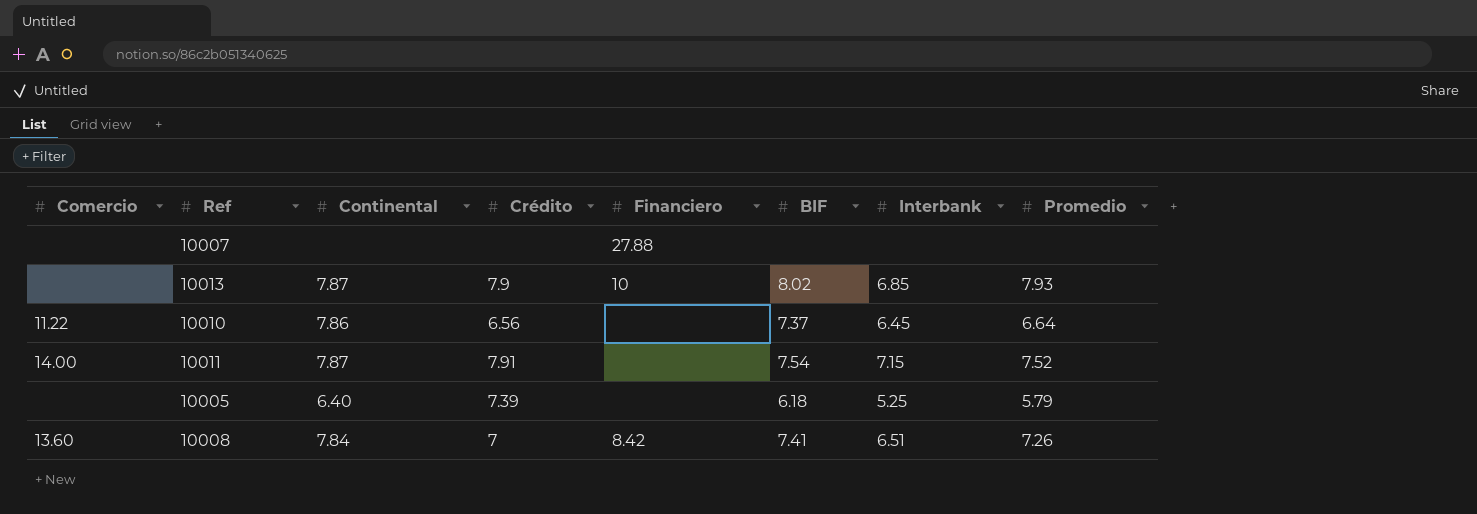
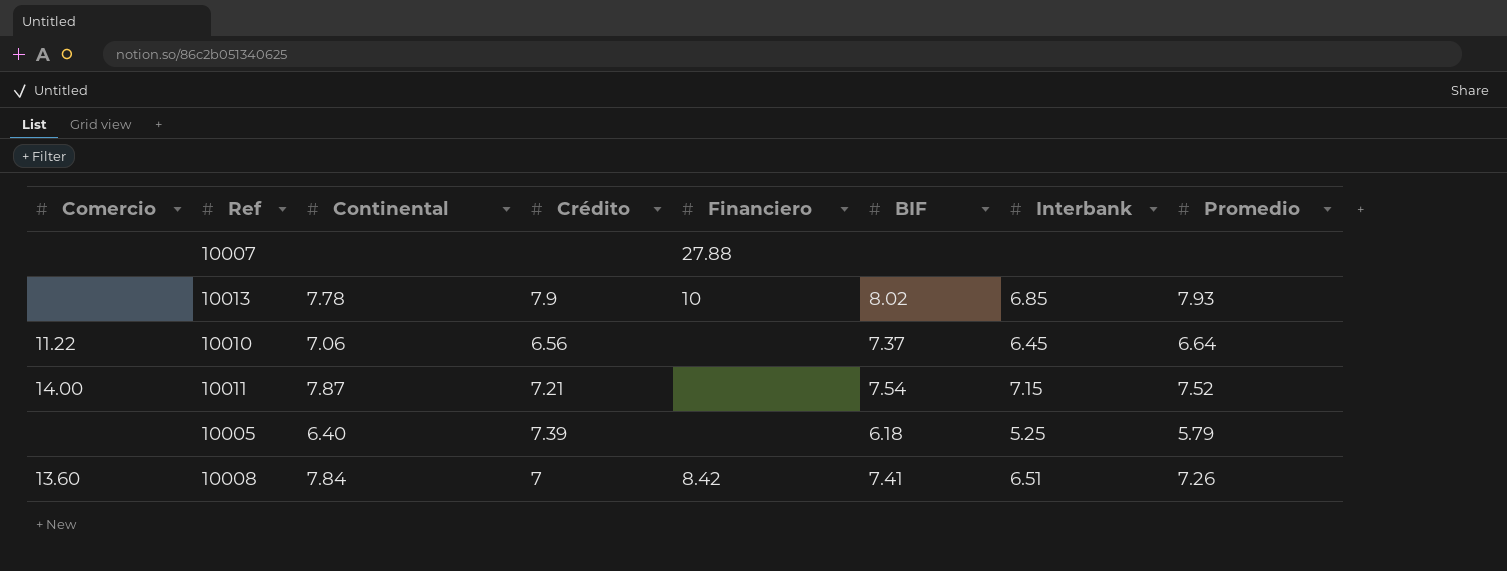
10013 | Continental: 7.87 -> 7.78
10010 | Continental: 7.86 -> 7.06
10011 | Crédito: 7.91 -> 7.21

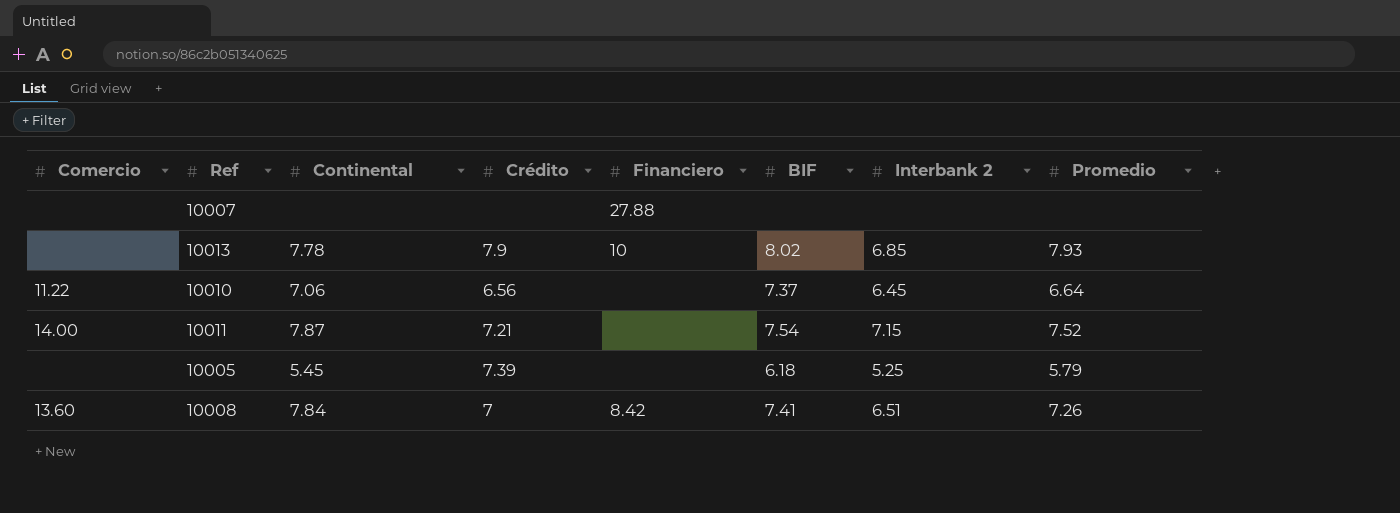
column name: Interbank -> Interbank 2
10005 | Continental: 6.40 -> 5.45

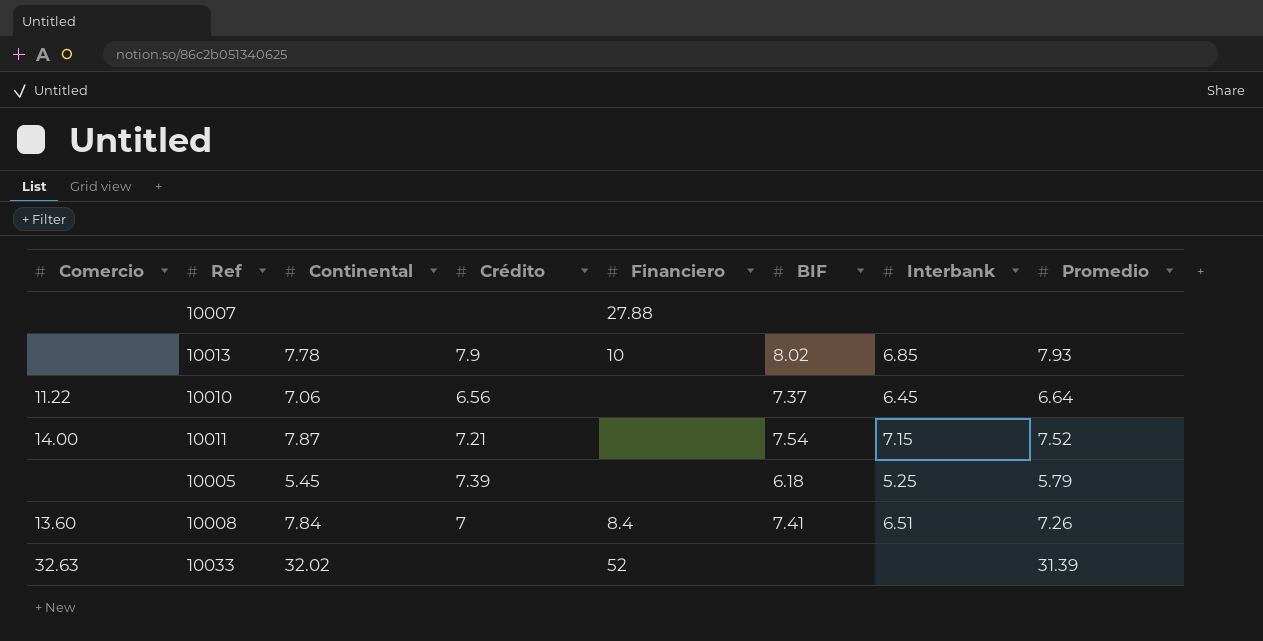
column name: Interbank 2 -> Interbank
10008 | Financiero: 8.42 -> 8.4
row 10033: none -> 32.63 | 32.02 | none | 52 | none | none | 31.39

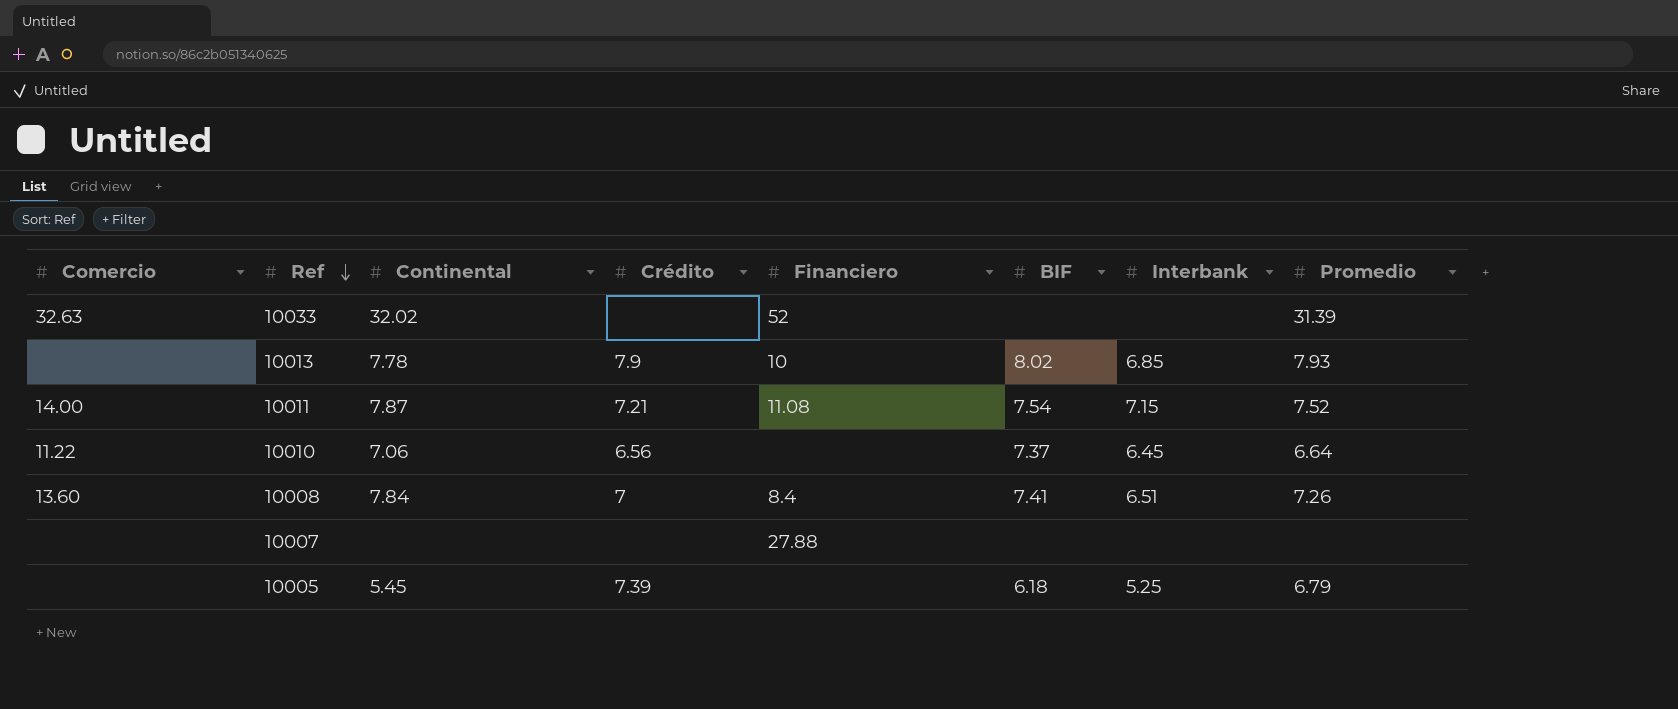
row order: none -> Ref descending
10011 | Financiero: none -> 11.08
10005 | Promedio: 5.79 -> 6.79

